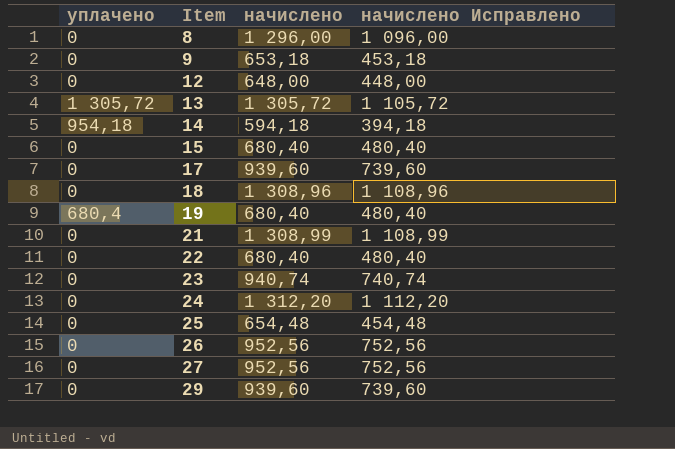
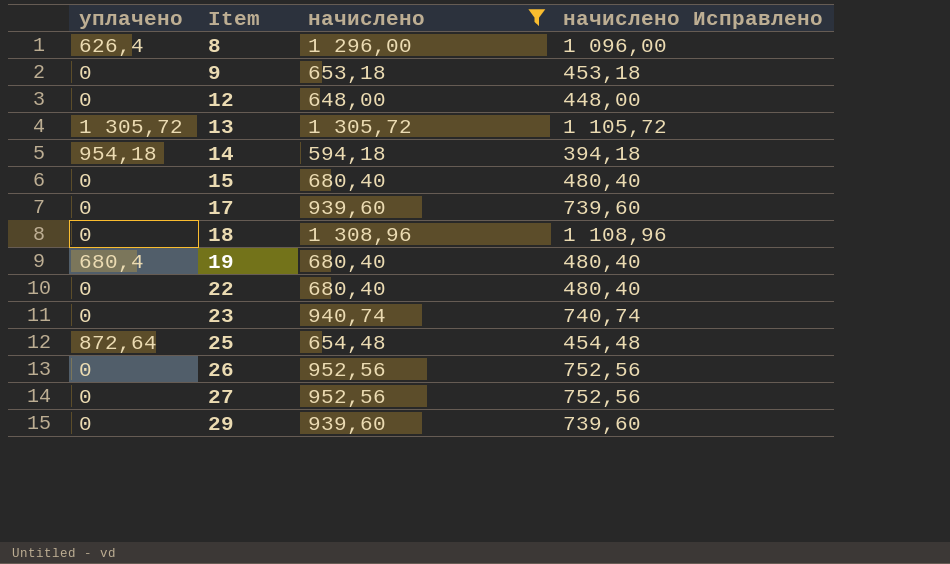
filter: none -> начислено <= 1 308,96
8 | уплачено: 0 -> 626,4
25 | уплачено: 0 -> 872,64

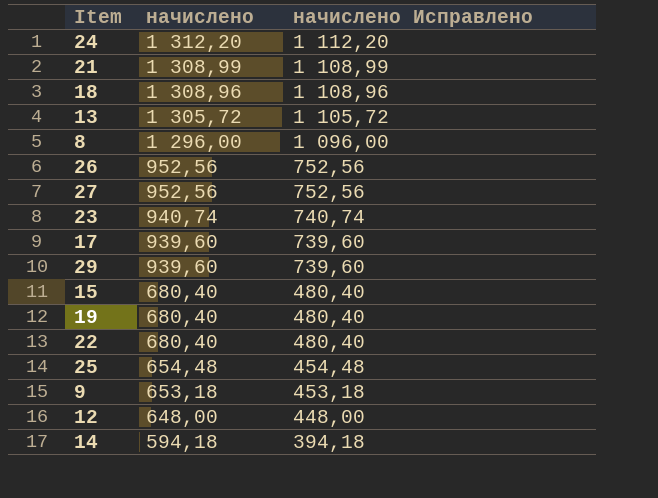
filter: начислено <= 1 308,96 -> none
row order: Item ascending -> начислено descending
column уплачено | position: 1 -> none

